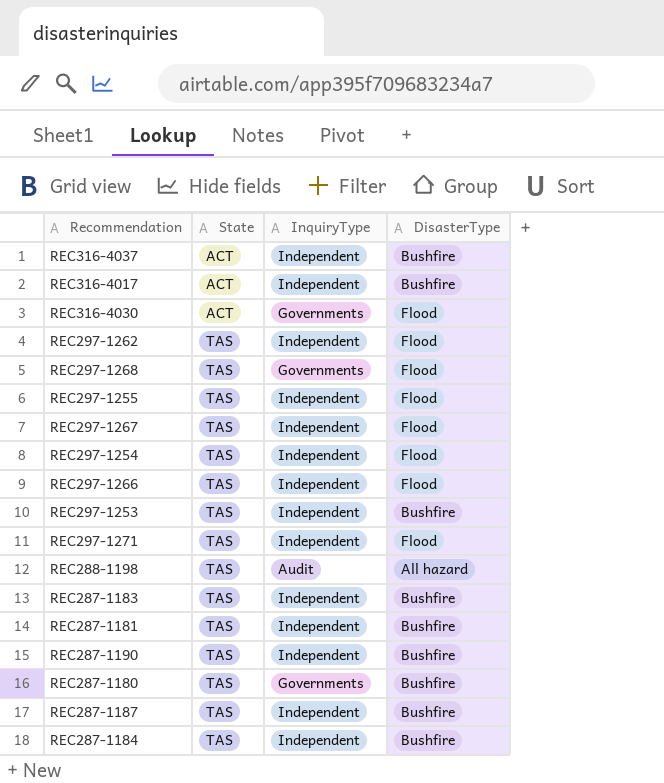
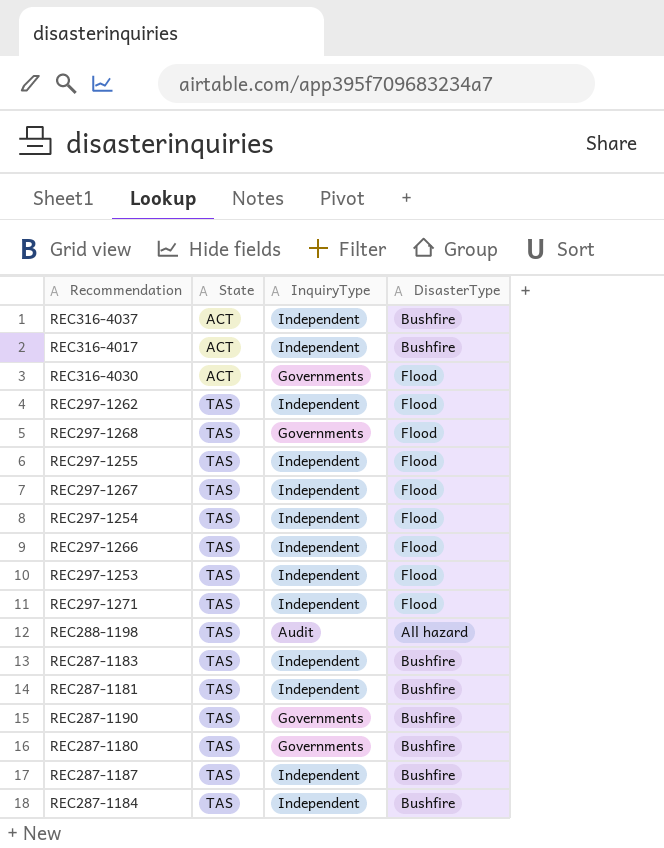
REC297-1253 | DisasterType: Bushfire -> Flood
REC287-1190 | InquiryType: Independent -> Governments

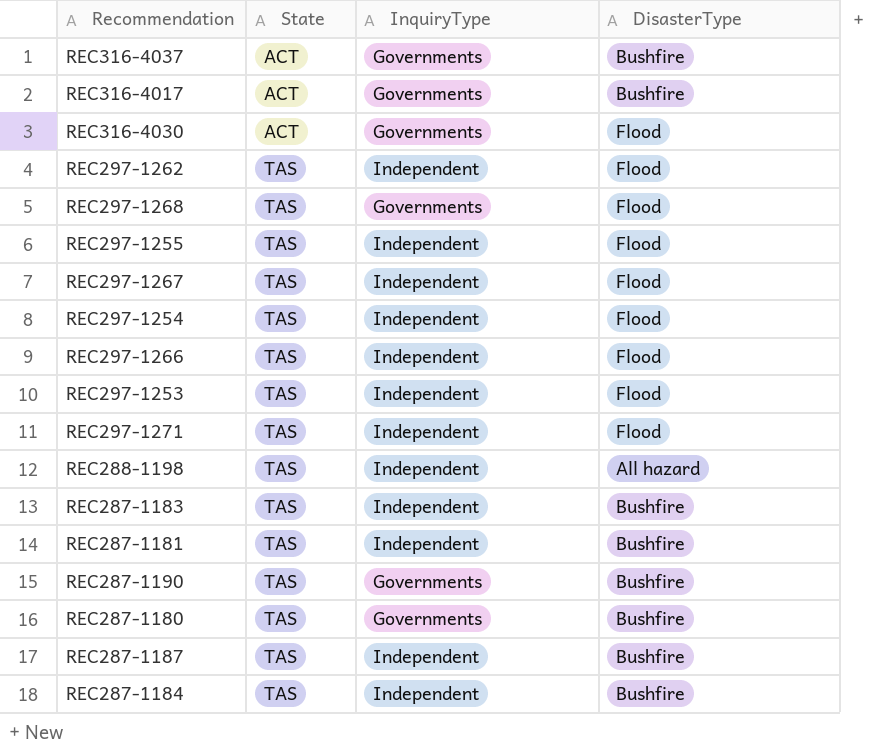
REC316-4037 | InquiryType: Independent -> Governments
REC316-4017 | InquiryType: Independent -> Governments
REC288-1198 | InquiryType: Audit -> Independent

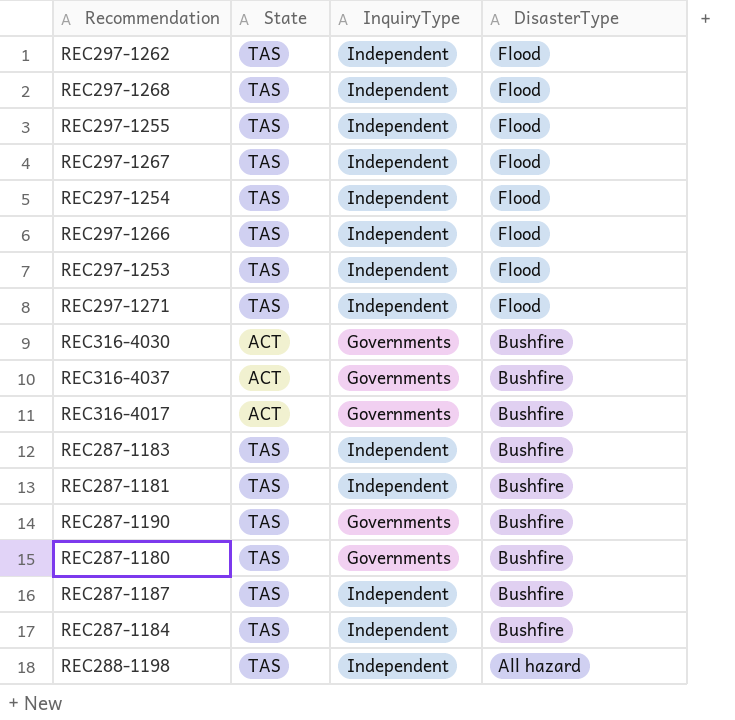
row order: State ascending -> DisasterType descending
REC297-1268 | InquiryType: Governments -> Independent
REC316-4030 | DisasterType: Flood -> Bushfire

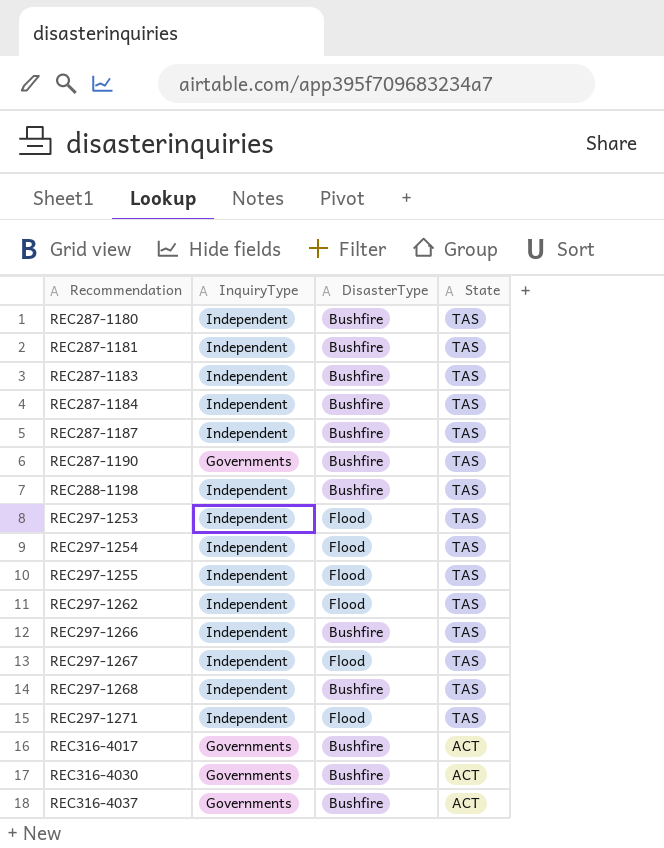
row order: DisasterType descending -> Recommendation ascending
column State | position: 2 -> 4
REC287-1180 | InquiryType: Governments -> Independent
REC288-1198 | DisasterType: All hazard -> Bushfire
REC297-1266 | DisasterType: Flood -> Bushfire
REC297-1268 | DisasterType: Flood -> Bushfire

